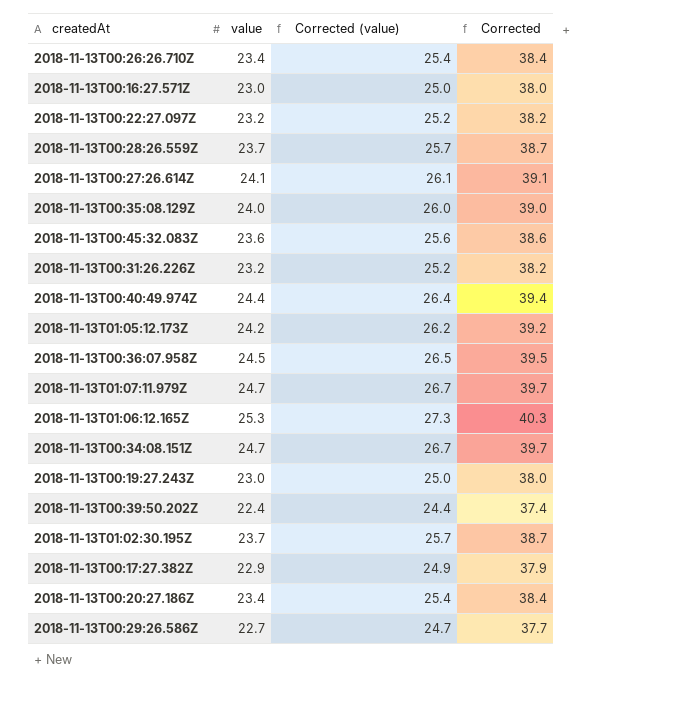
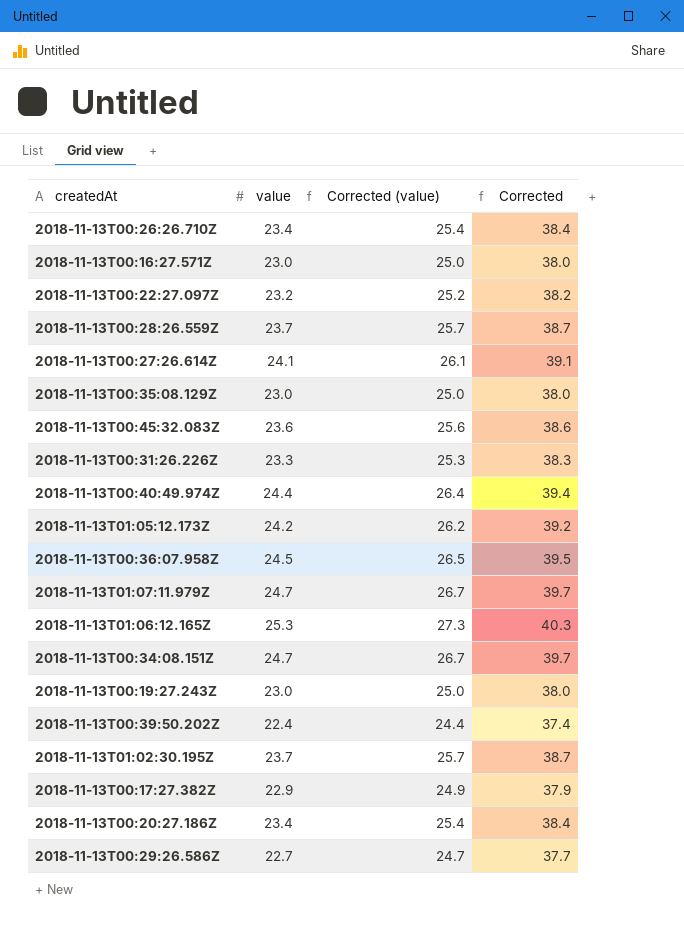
2018-11-13T00:35:08.129Z | value: 24.0 -> 23.0
2018-11-13T00:35:08.129Z | Corrected (value): 26.0 -> 25.0
2018-11-13T00:35:08.129Z | Corrected: 39.0 -> 38.0
2018-11-13T00:31:26.226Z | value: 23.2 -> 23.3
2018-11-13T00:31:26.226Z | Corrected (value): 25.2 -> 25.3
2018-11-13T00:31:26.226Z | Corrected: 38.2 -> 38.3

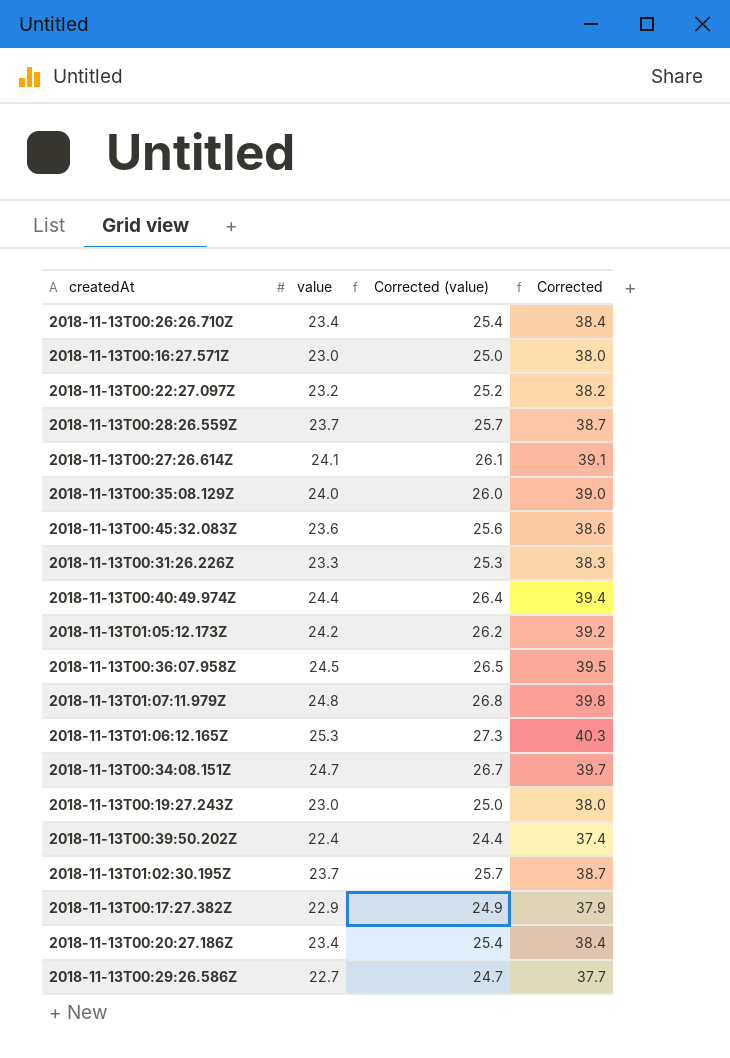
2018-11-13T00:35:08.129Z | value: 23.0 -> 24.0
2018-11-13T00:35:08.129Z | Corrected (value): 25.0 -> 26.0
2018-11-13T00:35:08.129Z | Corrected: 38.0 -> 39.0
2018-11-13T01:07:11.979Z | value: 24.7 -> 24.8
2018-11-13T01:07:11.979Z | Corrected (value): 26.7 -> 26.8
2018-11-13T01:07:11.979Z | Corrected: 39.7 -> 39.8

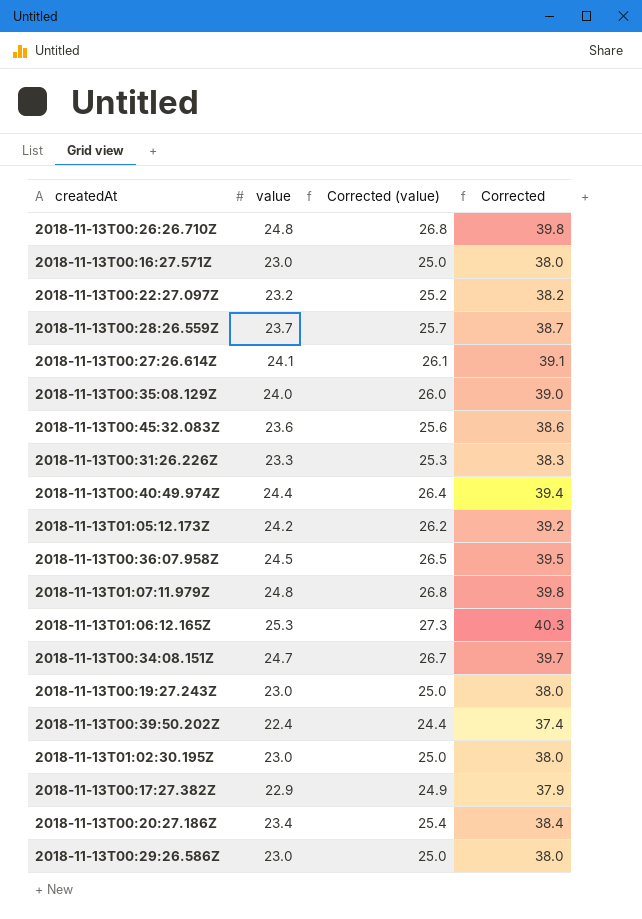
2018-11-13T00:26:26.710Z | value: 23.4 -> 24.8
2018-11-13T00:26:26.710Z | Corrected (value): 25.4 -> 26.8
2018-11-13T00:26:26.710Z | Corrected: 38.4 -> 39.8
2018-11-13T01:02:30.195Z | value: 23.7 -> 23.0
2018-11-13T01:02:30.195Z | Corrected (value): 25.7 -> 25.0
2018-11-13T01:02:30.195Z | Corrected: 38.7 -> 38.0
2018-11-13T00:29:26.586Z | value: 22.7 -> 23.0
2018-11-13T00:29:26.586Z | Corrected (value): 24.7 -> 25.0
2018-11-13T00:29:26.586Z | Corrected: 37.7 -> 38.0

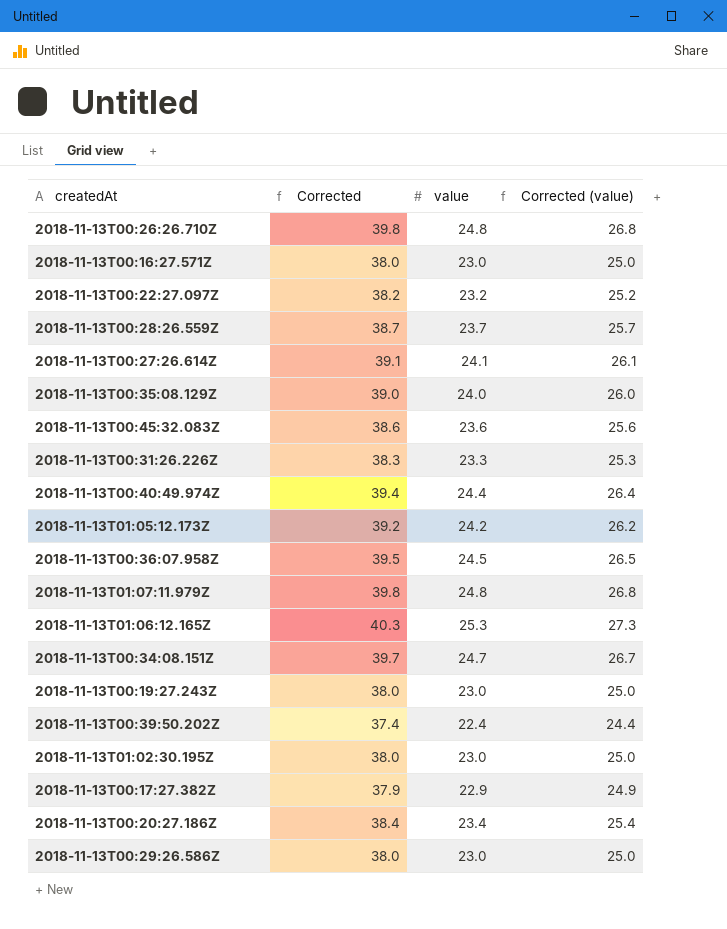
column Corrected | position: 4 -> 2

